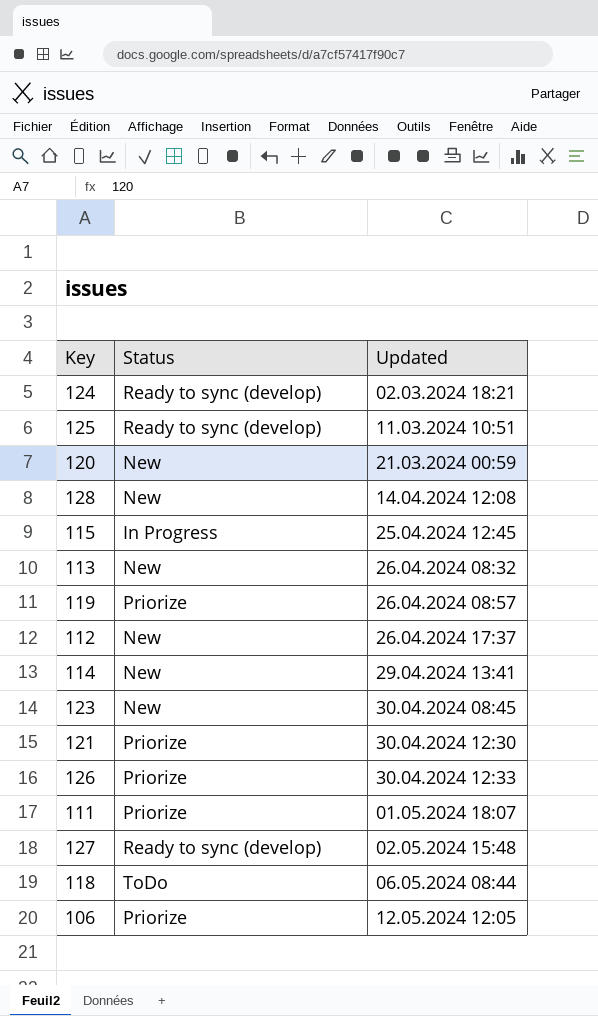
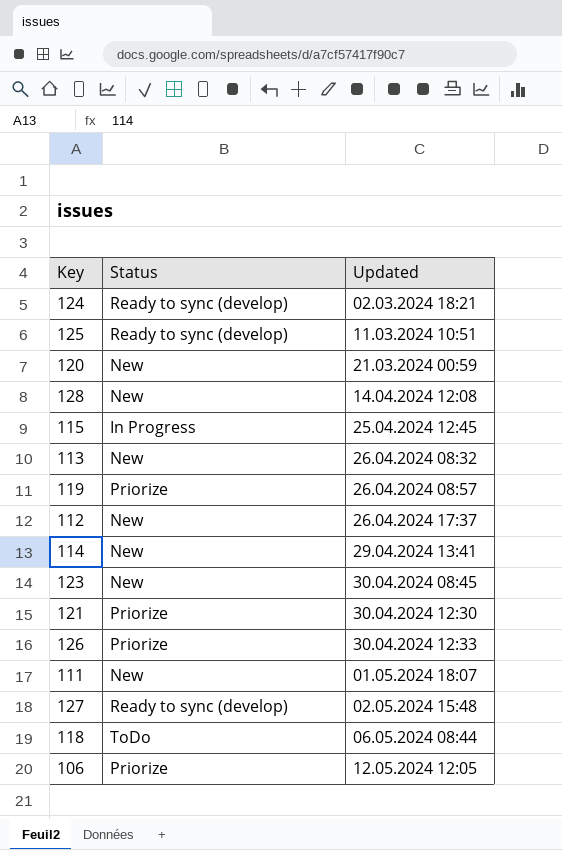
111 | Status: Priorize -> New

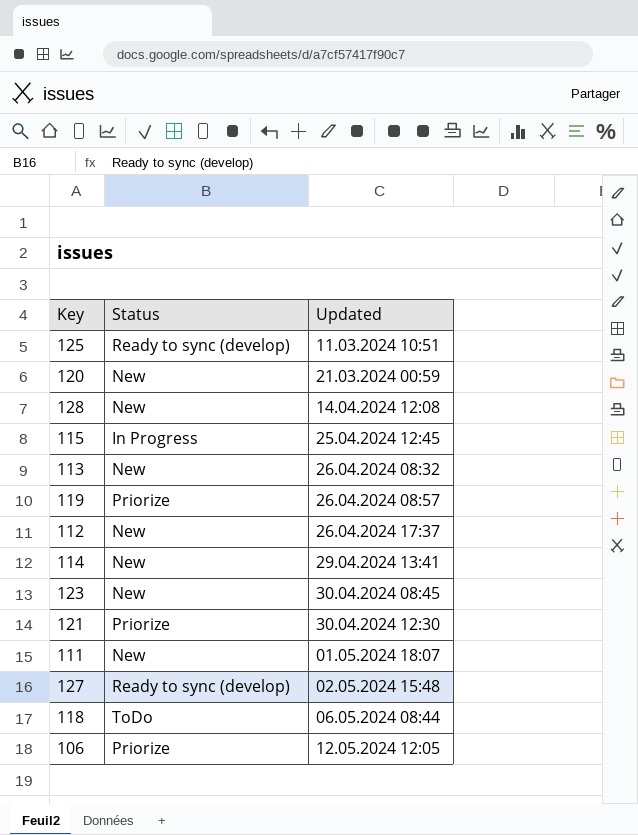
row 124: Ready to sync (develop) | 02.03.2024 18:21 -> none
row 126: Priorize | 30.04.2024 12:33 -> none

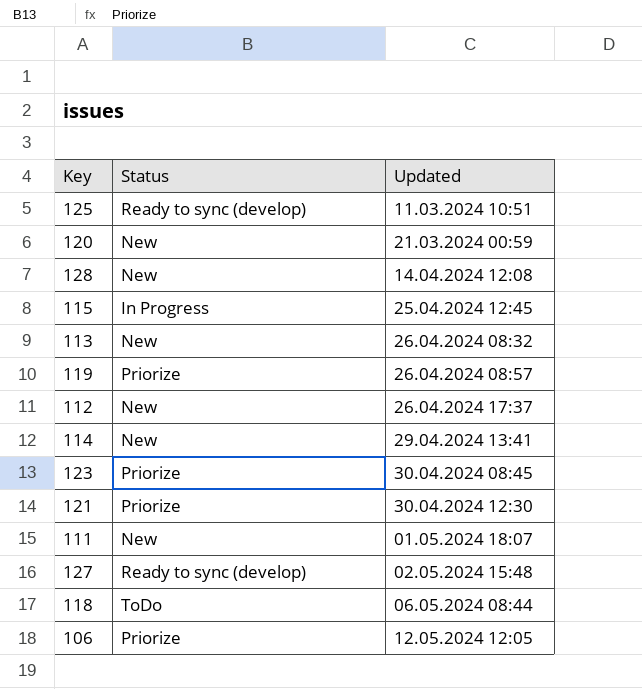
123 | Status: New -> Priorize

